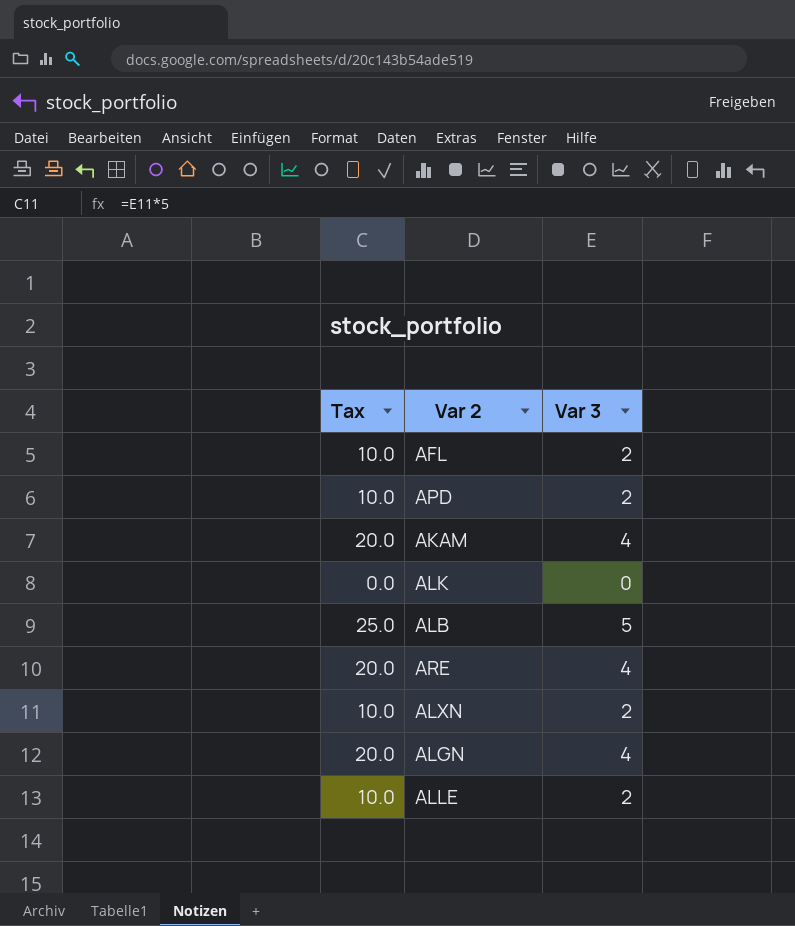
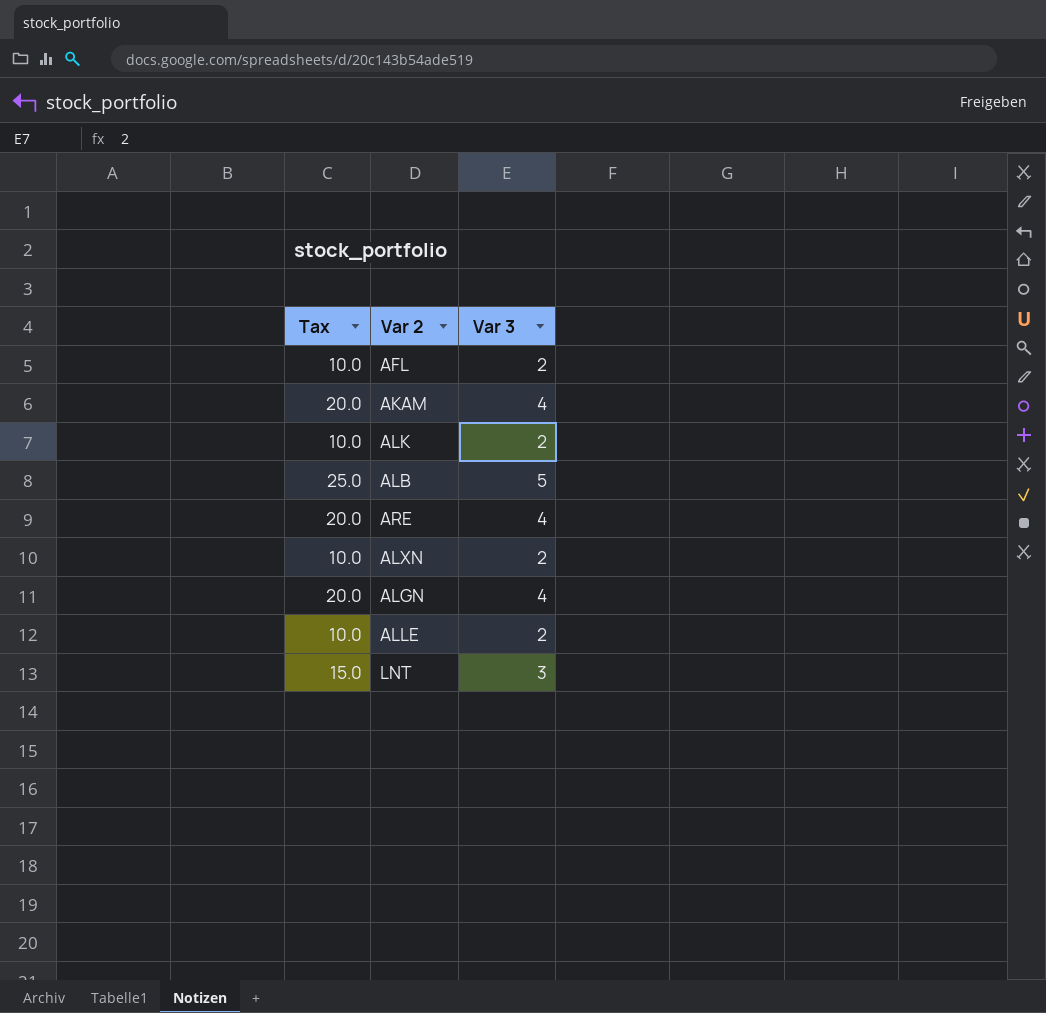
row APD: 10.0 | 2 -> none
ALK | Tax: 0.0 -> 10.0
ALK | Var 3: 0 -> 2
row LNT: none -> 15.0 | 3

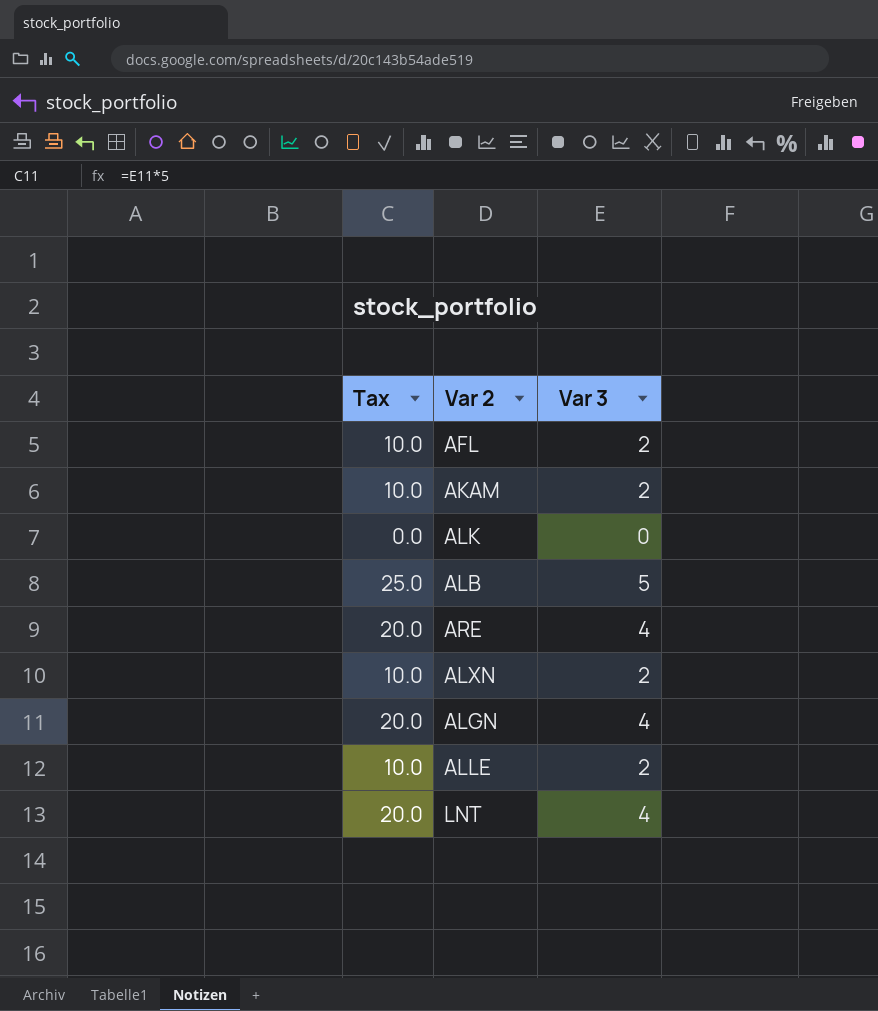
AKAM | Tax: 20.0 -> 10.0
AKAM | Var 3: 4 -> 2
ALK | Tax: 10.0 -> 0.0
ALK | Var 3: 2 -> 0
LNT | Tax: 15.0 -> 20.0
LNT | Var 3: 3 -> 4

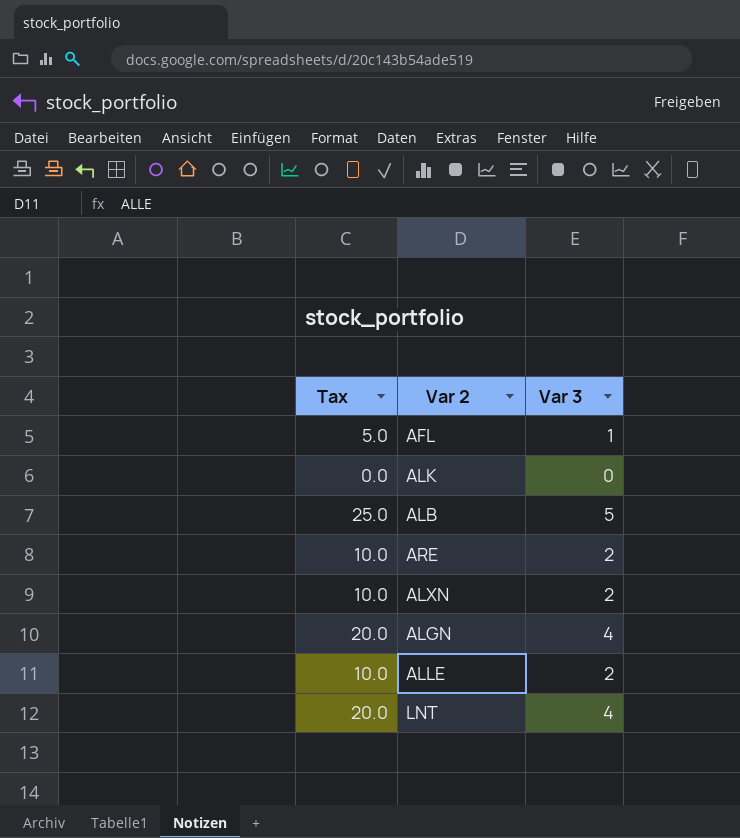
row AKAM: 10.0 | 2 -> none
AFL | Tax: 10.0 -> 5.0
AFL | Var 3: 2 -> 1
ARE | Tax: 20.0 -> 10.0
ARE | Var 3: 4 -> 2

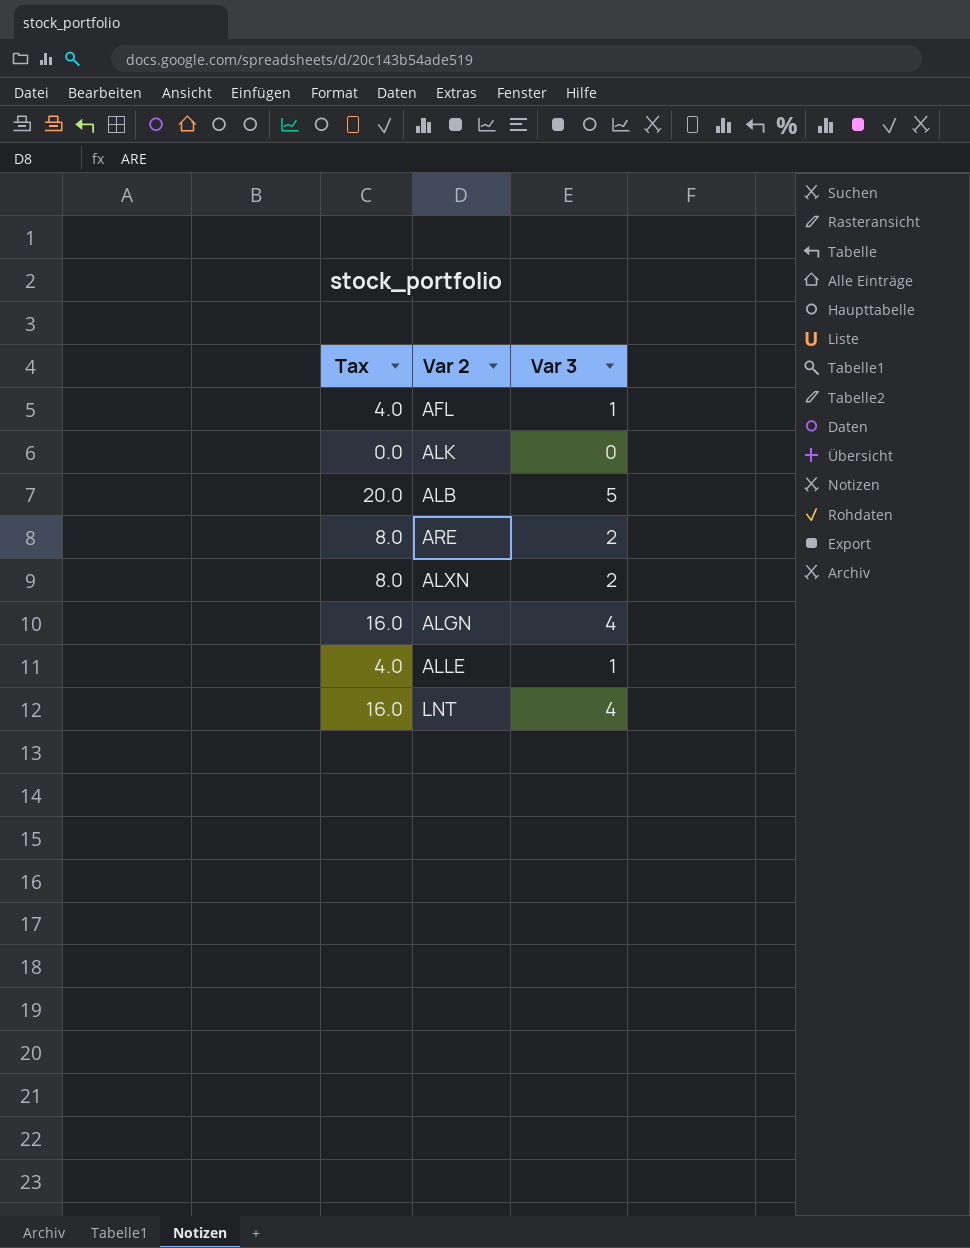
column Tax | formula: [Var 3] * 5 -> [Var 3] * 4
ALLE | Var 3: 2 -> 1

